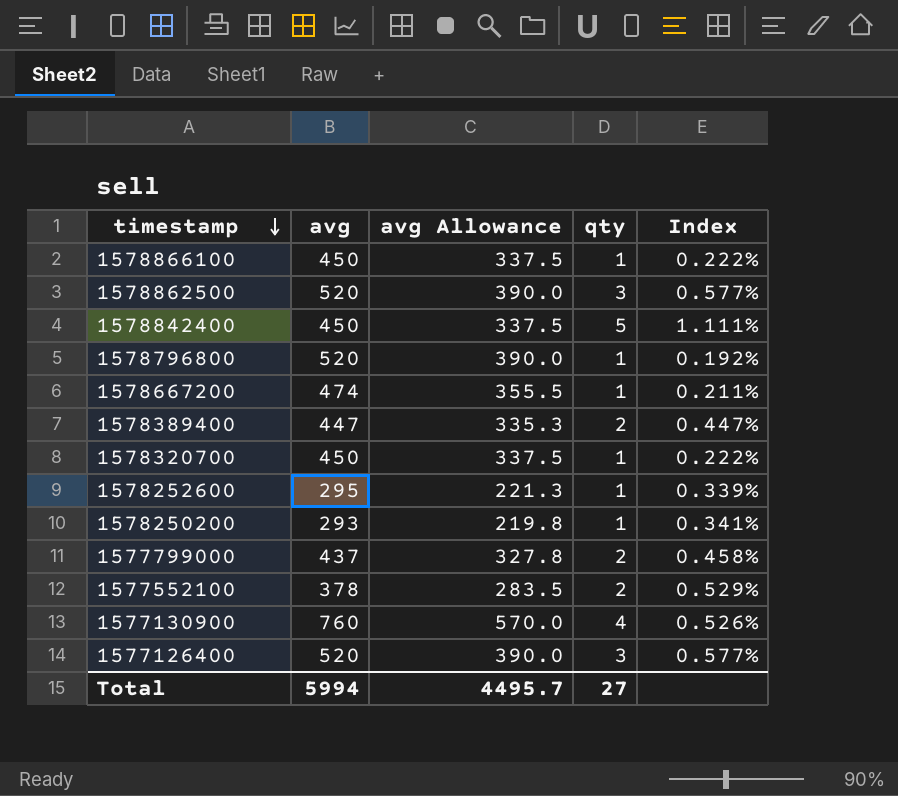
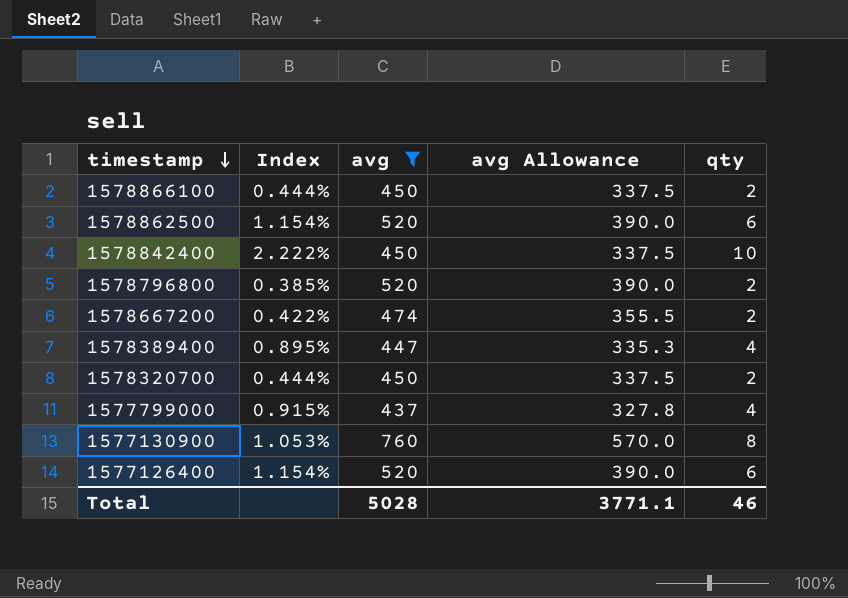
filter: none -> avg >= 437
column Index | position: 5 -> 2
1578866100 | Index: 0.222% -> 0.444%
1578866100 | qty: 1 -> 2
1578862500 | Index: 0.577% -> 1.154%
1578862500 | qty: 3 -> 6
1578842400 | Index: 1.111% -> 2.222%
1578842400 | qty: 5 -> 10
1578796800 | Index: 0.192% -> 0.385%
1578796800 | qty: 1 -> 2
1578667200 | Index: 0.211% -> 0.422%
1578667200 | qty: 1 -> 2
1578389400 | Index: 0.447% -> 0.895%
1578389400 | qty: 2 -> 4
1578320700 | Index: 0.222% -> 0.444%
1578320700 | qty: 1 -> 2
1577799000 | Index: 0.458% -> 0.915%
1577799000 | qty: 2 -> 4
1577130900 | Index: 0.526% -> 1.053%
1577130900 | qty: 4 -> 8
1577126400 | Index: 0.577% -> 1.154%
1577126400 | qty: 3 -> 6
Total | avg: 5994 -> 5028
Total | avg Allowance: 4495.7 -> 3771.1
Total | qty: 27 -> 46

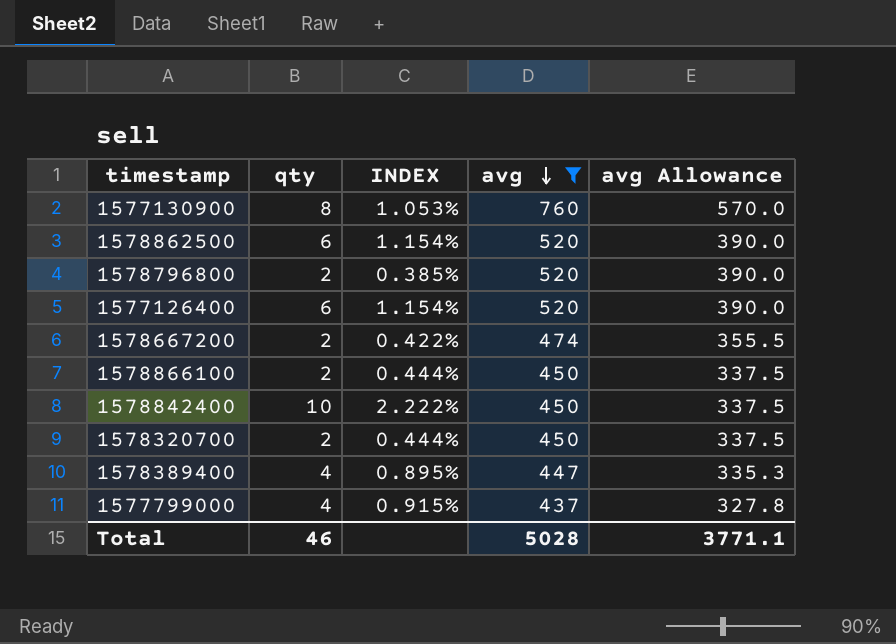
row order: timestamp descending -> avg descending
column qty | position: 5 -> 2
column name: Index -> INDEX

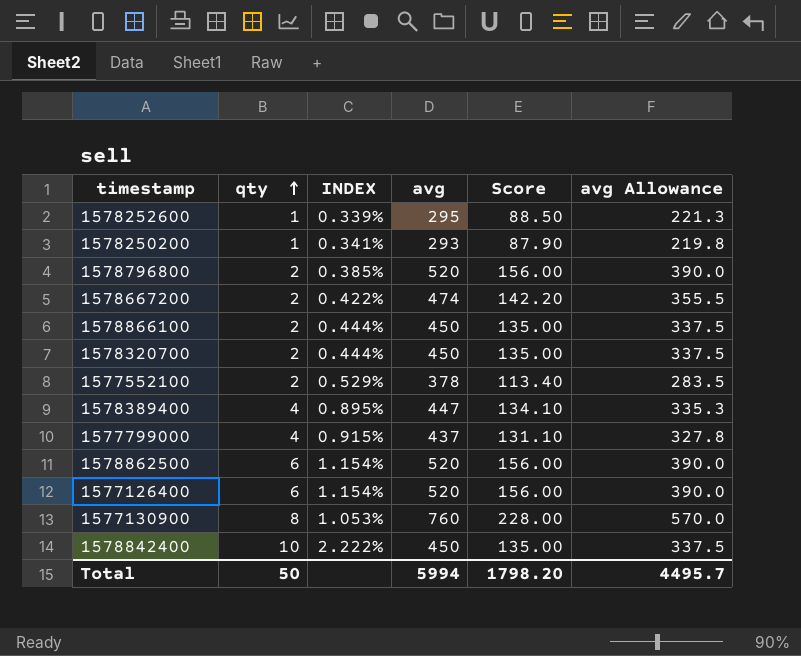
filter: avg >= 437 -> none
row order: avg descending -> qty ascending
column Score | formula: none -> [avg] * 0.3
Total | qty: 46 -> 50
Total | avg: 5028 -> 5994
Total | avg Allowance: 3771.1 -> 4495.7

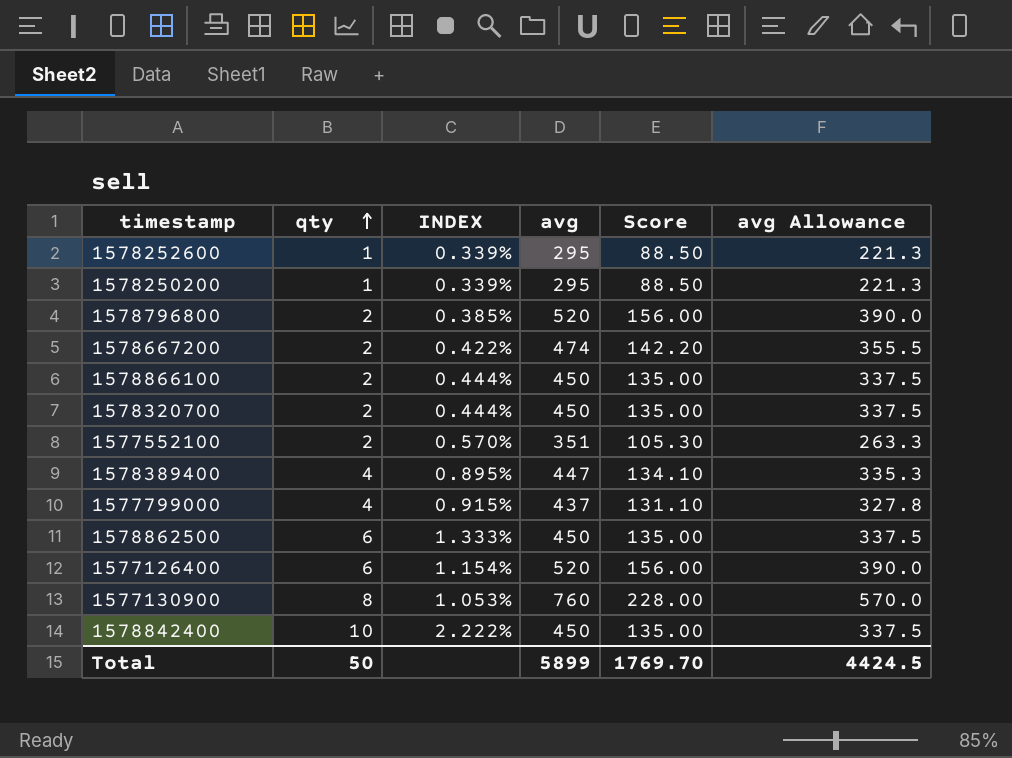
1578250200 | INDEX: 0.341% -> 0.339%
1578250200 | avg: 293 -> 295
1578250200 | Score: 87.90 -> 88.50
1578250200 | avg Allowance: 219.8 -> 221.3
1577552100 | INDEX: 0.529% -> 0.570%
1577552100 | avg: 378 -> 351
1577552100 | Score: 113.40 -> 105.30
1577552100 | avg Allowance: 283.5 -> 263.3
1578862500 | INDEX: 1.154% -> 1.333%
1578862500 | avg: 520 -> 450
1578862500 | Score: 156.00 -> 135.00
1578862500 | avg Allowance: 390.0 -> 337.5
Total | avg: 5994 -> 5899
Total | Score: 1798.20 -> 1769.70
Total | avg Allowance: 4495.7 -> 4424.5

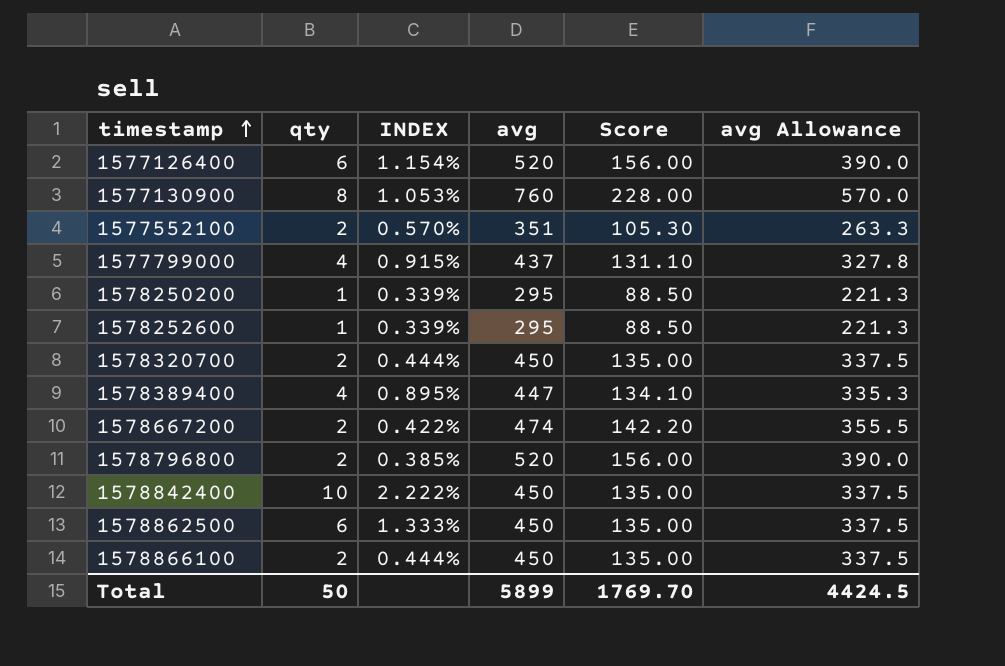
row order: qty ascending -> timestamp ascending

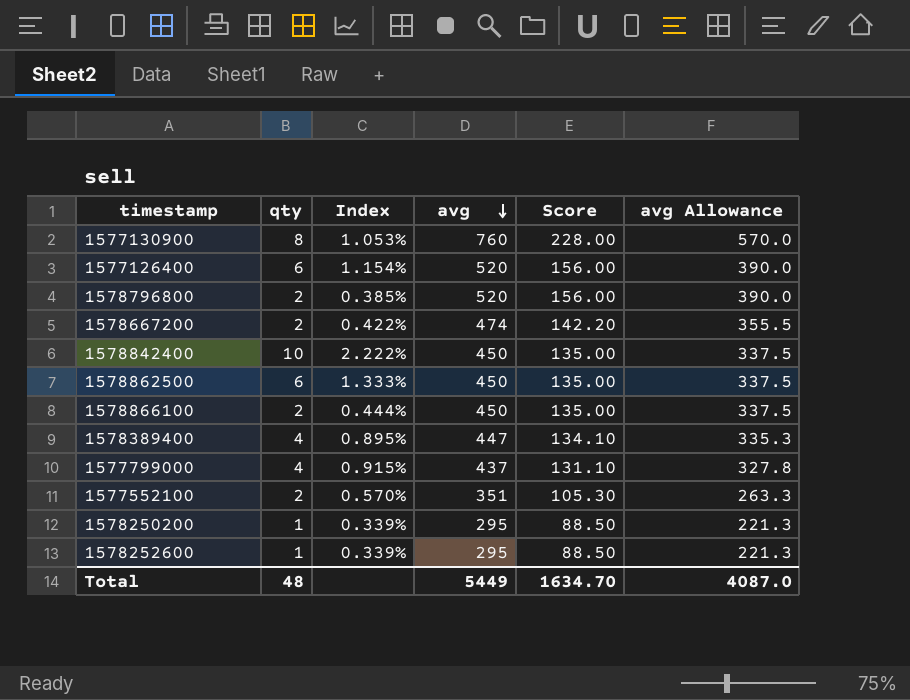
row order: timestamp ascending -> avg descending
column name: INDEX -> Index
row 1578320700: 2 | 0.444% | 450 | 135.00 | 337.5 -> none
Total | qty: 50 -> 48
Total | avg: 5899 -> 5449
Total | Score: 1769.70 -> 1634.70
Total | avg Allowance: 4424.5 -> 4087.0

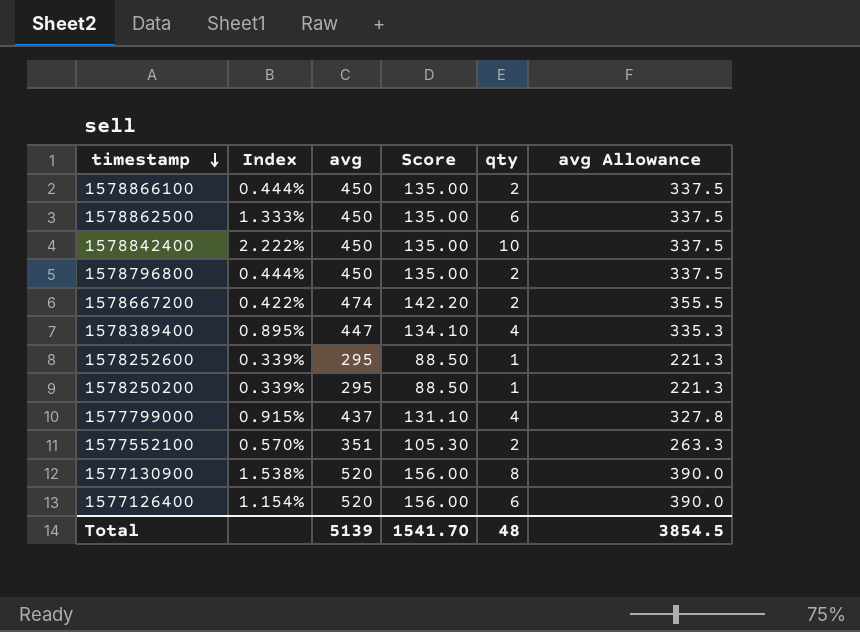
row order: avg descending -> timestamp descending
column qty | position: 2 -> 5
1578796800 | Index: 0.385% -> 0.444%
1578796800 | avg: 520 -> 450
1578796800 | Score: 156.00 -> 135.00
1578796800 | avg Allowance: 390.0 -> 337.5
1577130900 | Index: 1.053% -> 1.538%
1577130900 | avg: 760 -> 520
1577130900 | Score: 228.00 -> 156.00
1577130900 | avg Allowance: 570.0 -> 390.0
Total | avg: 5449 -> 5139
Total | Score: 1634.70 -> 1541.70
Total | avg Allowance: 4087.0 -> 3854.5

